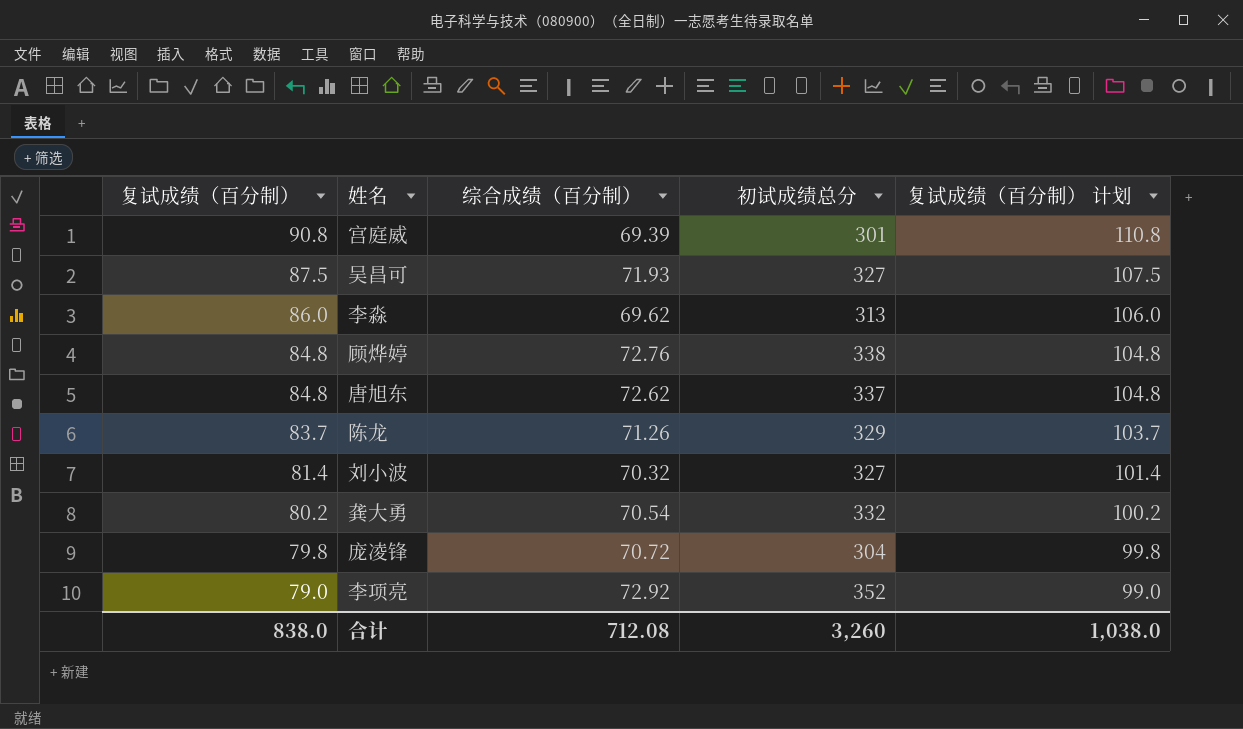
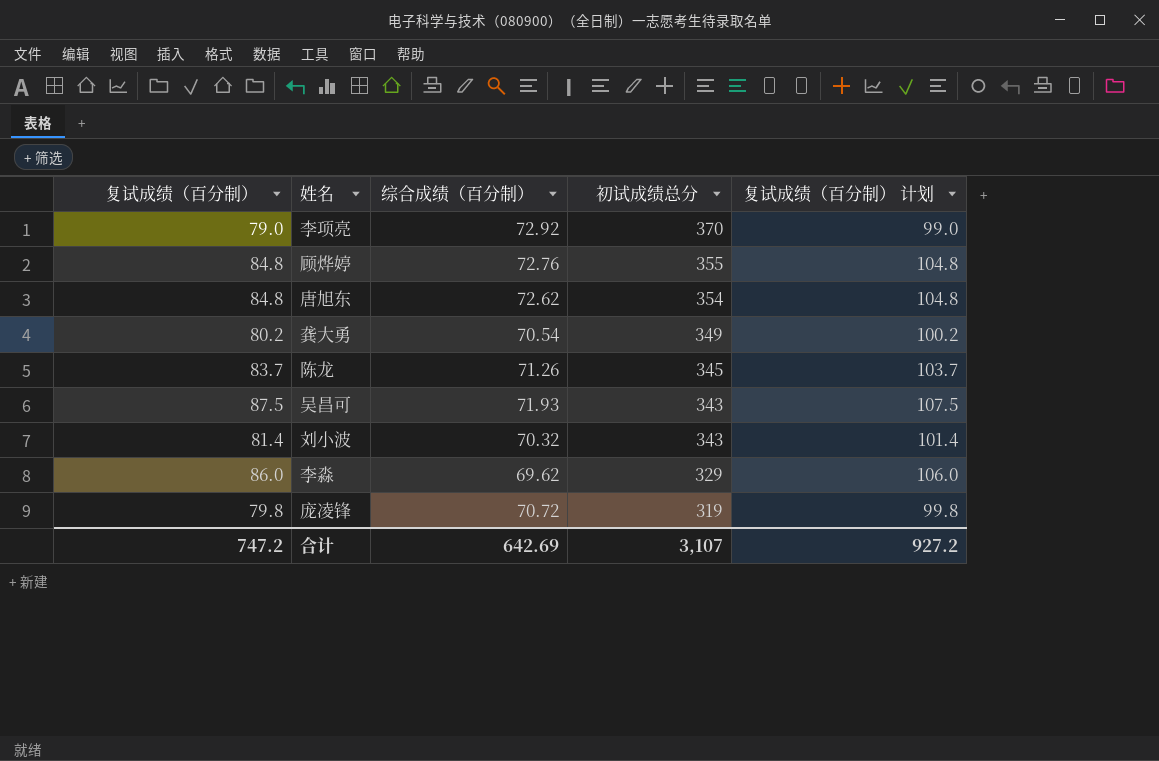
row order: 复试成绩（百分制） descending -> 初试成绩总分 descending
row 宫庭威: 90.8 | 69.39 | 301 | 110.8 -> none
李项亮 | 初试成绩总分: 352 -> 370
顾烨婷 | 初试成绩总分: 338 -> 355
唐旭东 | 初试成绩总分: 337 -> 354
龚大勇 | 初试成绩总分: 332 -> 349
陈龙 | 初试成绩总分: 329 -> 345
吴昌可 | 初试成绩总分: 327 -> 343
刘小波 | 初试成绩总分: 327 -> 343
李淼 | 初试成绩总分: 313 -> 329
庞凌锋 | 初试成绩总分: 304 -> 319
合计 | 复试成绩（百分制）: 838.0 -> 747.2
合计 | 综合成绩（百分制）: 712.08 -> 642.69
合计 | 初试成绩总分: 3,260 -> 3,107
合计 | 复试成绩（百分制） 计划: 1,038.0 -> 927.2

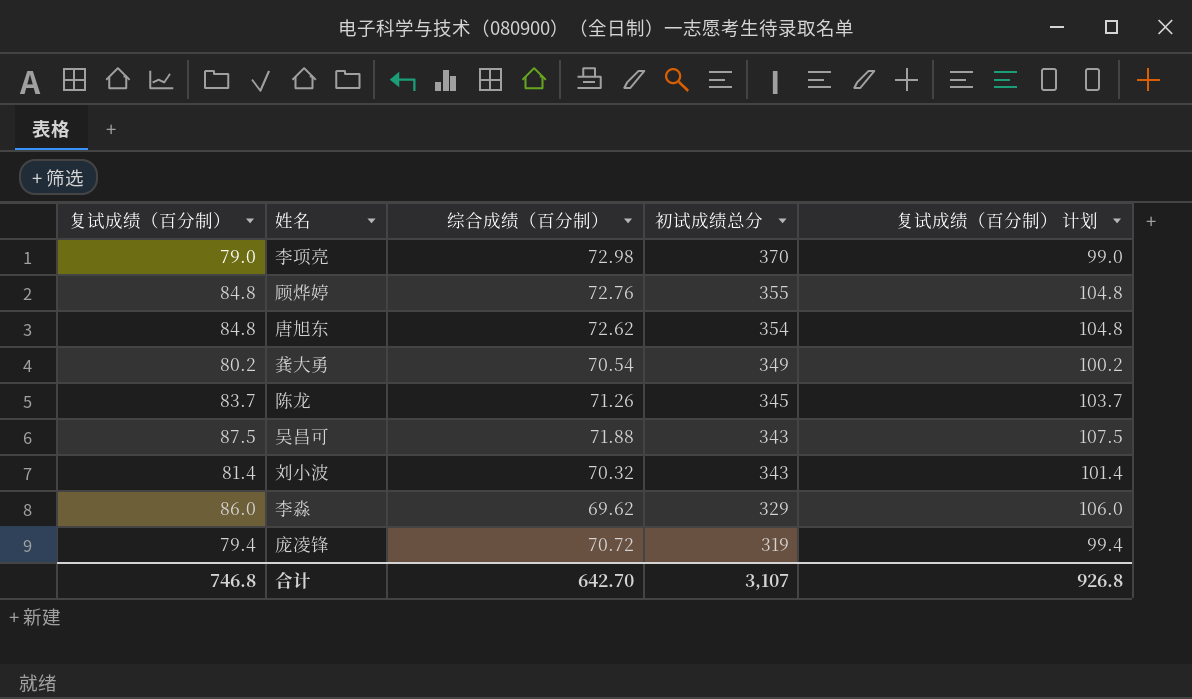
李项亮 | 综合成绩（百分制）: 72.92 -> 72.98
吴昌可 | 综合成绩（百分制）: 71.93 -> 71.88
庞凌锋 | 复试成绩（百分制）: 79.8 -> 79.4
庞凌锋 | 复试成绩（百分制） 计划: 99.8 -> 99.4
合计 | 复试成绩（百分制）: 747.2 -> 746.8
合计 | 综合成绩（百分制）: 642.69 -> 642.70
合计 | 复试成绩（百分制） 计划: 927.2 -> 926.8

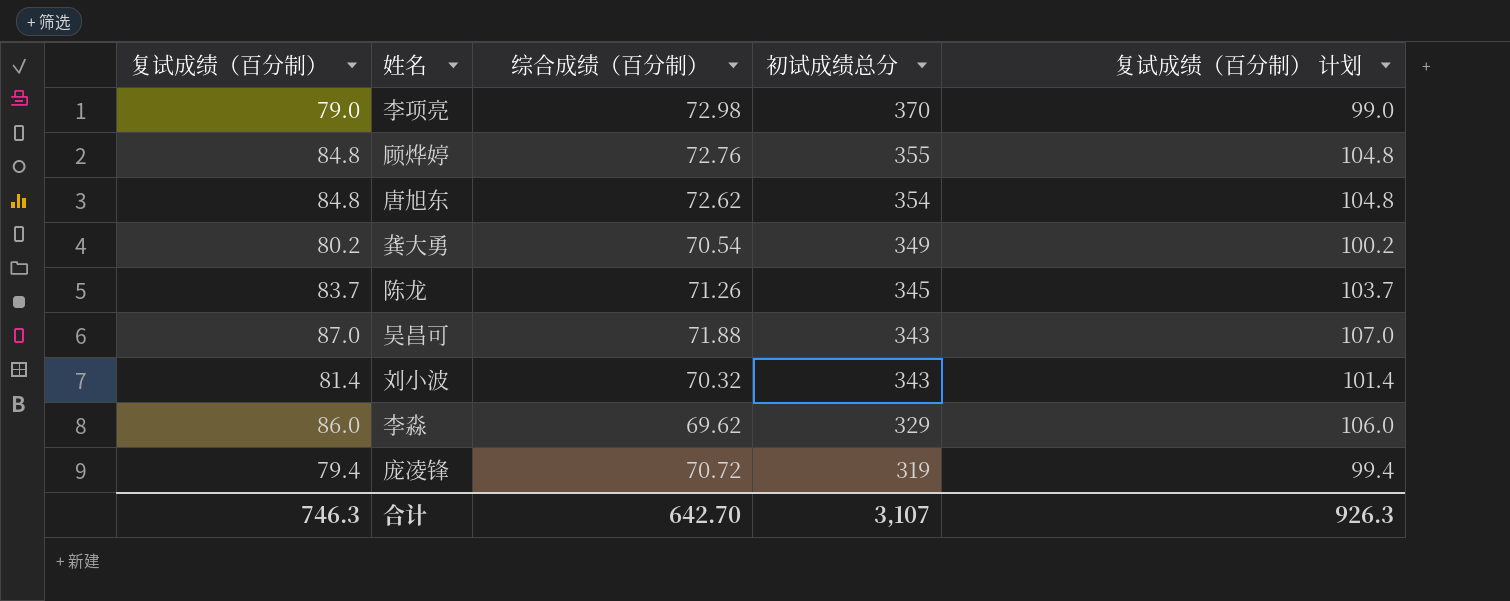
吴昌可 | 复试成绩（百分制）: 87.5 -> 87.0
吴昌可 | 复试成绩（百分制） 计划: 107.5 -> 107.0
合计 | 复试成绩（百分制）: 746.8 -> 746.3
合计 | 复试成绩（百分制） 计划: 926.8 -> 926.3

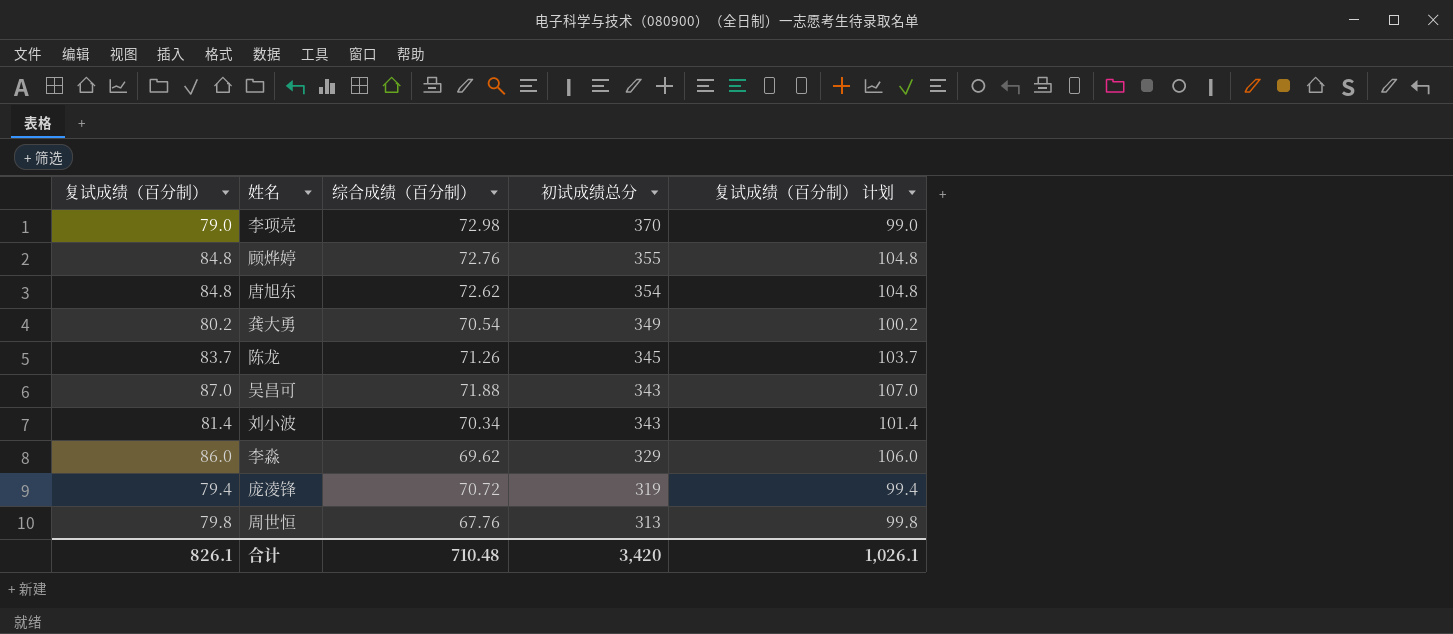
刘小波 | 综合成绩（百分制）: 70.32 -> 70.34
row 周世恒: none -> 79.8 | 67.76 | 313 | 99.8
合计 | 复试成绩（百分制）: 746.3 -> 826.1
合计 | 综合成绩（百分制）: 642.70 -> 710.48
合计 | 初试成绩总分: 3,107 -> 3,420
合计 | 复试成绩（百分制） 计划: 926.3 -> 1,026.1

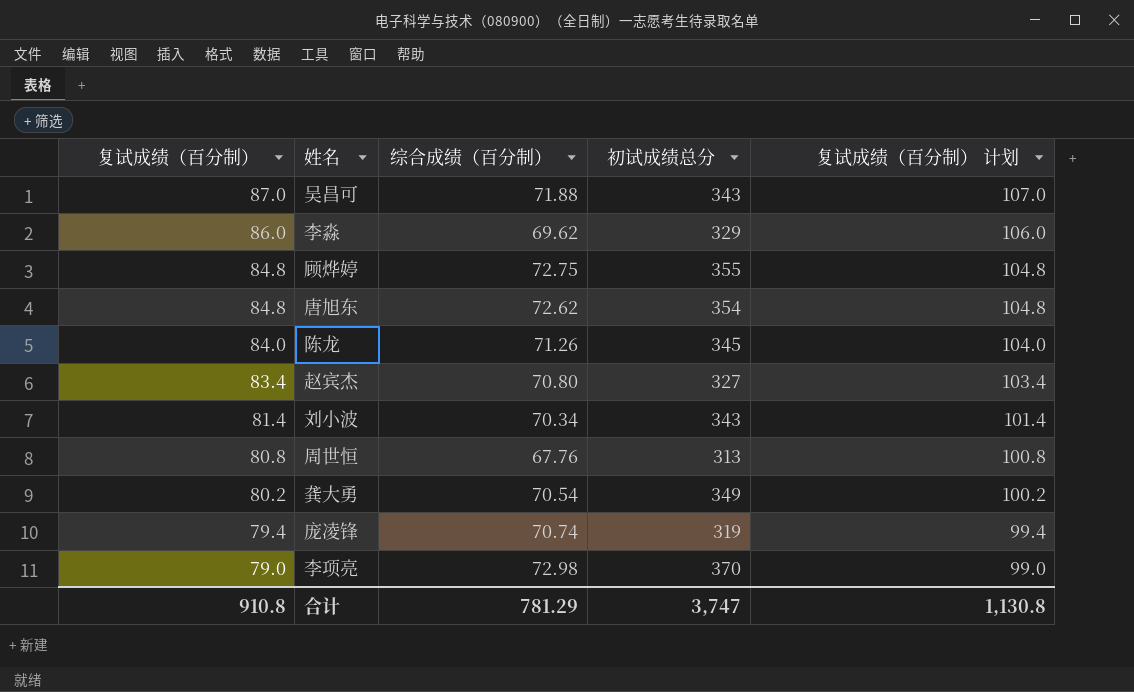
row order: 初试成绩总分 descending -> 复试成绩（百分制） descending
顾烨婷 | 综合成绩（百分制）: 72.76 -> 72.75
陈龙 | 复试成绩（百分制）: 83.7 -> 84.0
陈龙 | 复试成绩（百分制） 计划: 103.7 -> 104.0
row 赵宾杰: none -> 83.4 | 70.80 | 327 | 103.4
周世恒 | 复试成绩（百分制）: 79.8 -> 80.8
周世恒 | 复试成绩（百分制） 计划: 99.8 -> 100.8
庞凌锋 | 综合成绩（百分制）: 70.72 -> 70.74
合计 | 复试成绩（百分制）: 826.1 -> 910.8
合计 | 综合成绩（百分制）: 710.48 -> 781.29
合计 | 初试成绩总分: 3,420 -> 3,747
合计 | 复试成绩（百分制） 计划: 1,026.1 -> 1,130.8

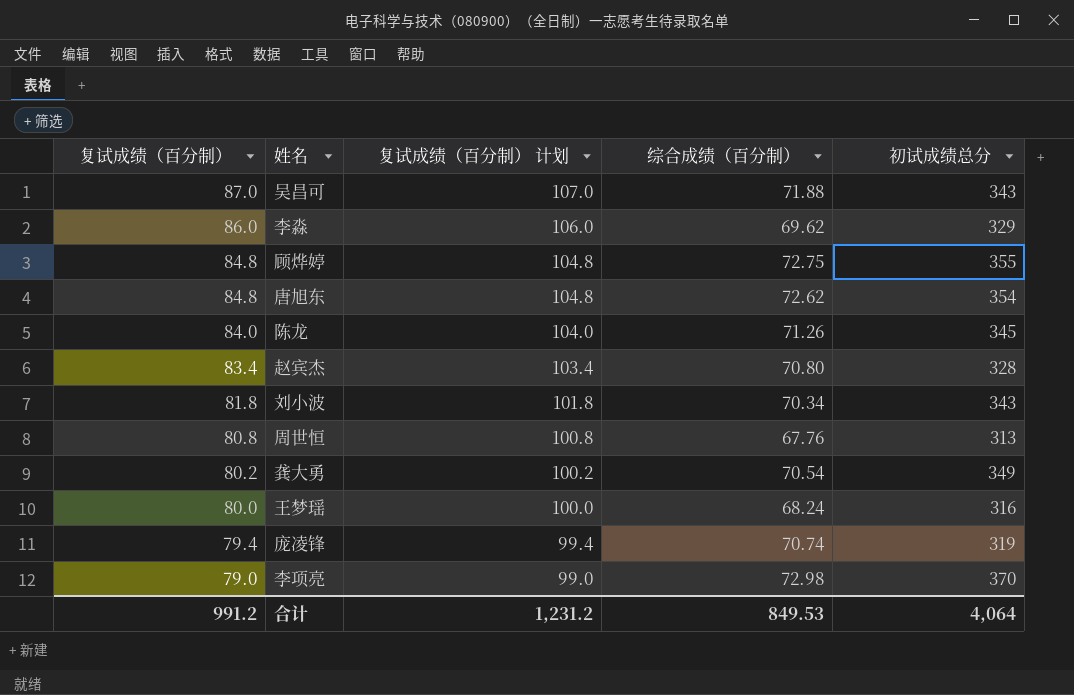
column 复试成绩（百分制） 计划 | position: 5 -> 3
赵宾杰 | 初试成绩总分: 327 -> 328
刘小波 | 复试成绩（百分制）: 81.4 -> 81.8
刘小波 | 复试成绩（百分制） 计划: 101.4 -> 101.8
row 王梦瑶: none -> 80.0 | 100.0 | 68.24 | 316
合计 | 复试成绩（百分制）: 910.8 -> 991.2
合计 | 复试成绩（百分制） 计划: 1,130.8 -> 1,231.2
合计 | 综合成绩（百分制）: 781.29 -> 849.53
合计 | 初试成绩总分: 3,747 -> 4,064

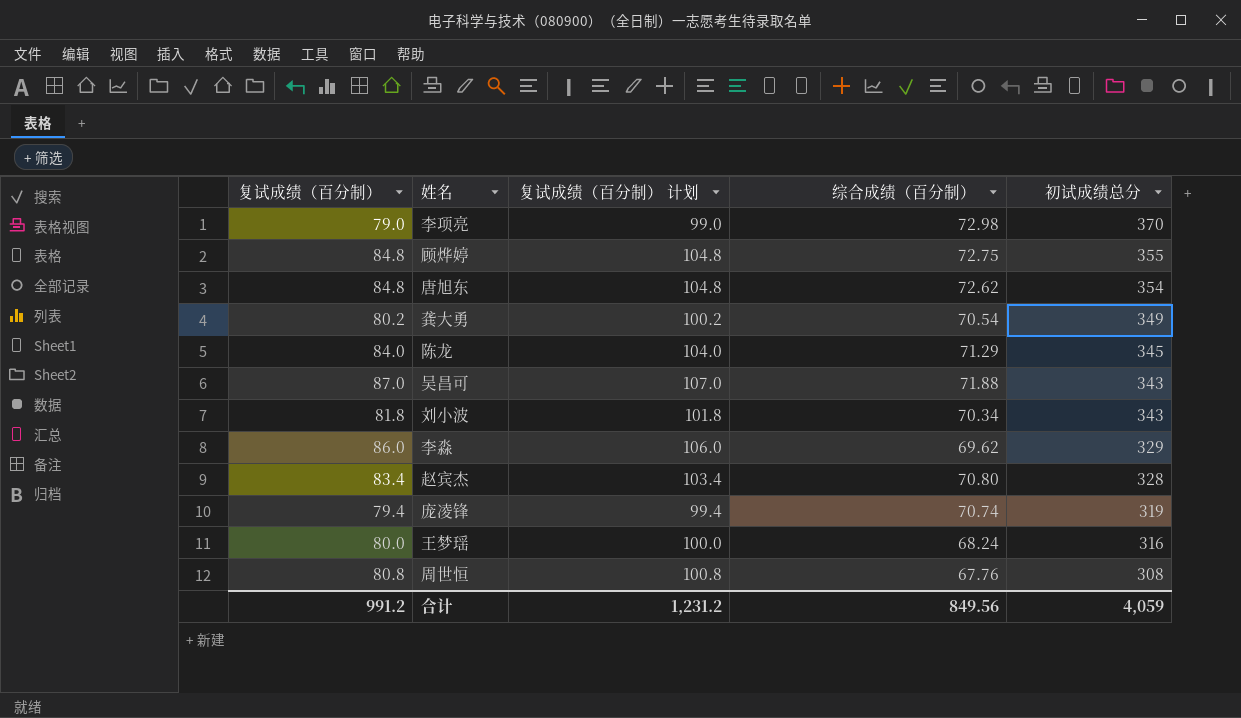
row order: 复试成绩（百分制） descending -> 初试成绩总分 descending
陈龙 | 综合成绩（百分制）: 71.26 -> 71.29
周世恒 | 初试成绩总分: 313 -> 308
合计 | 综合成绩（百分制）: 849.53 -> 849.56
合计 | 初试成绩总分: 4,064 -> 4,059

